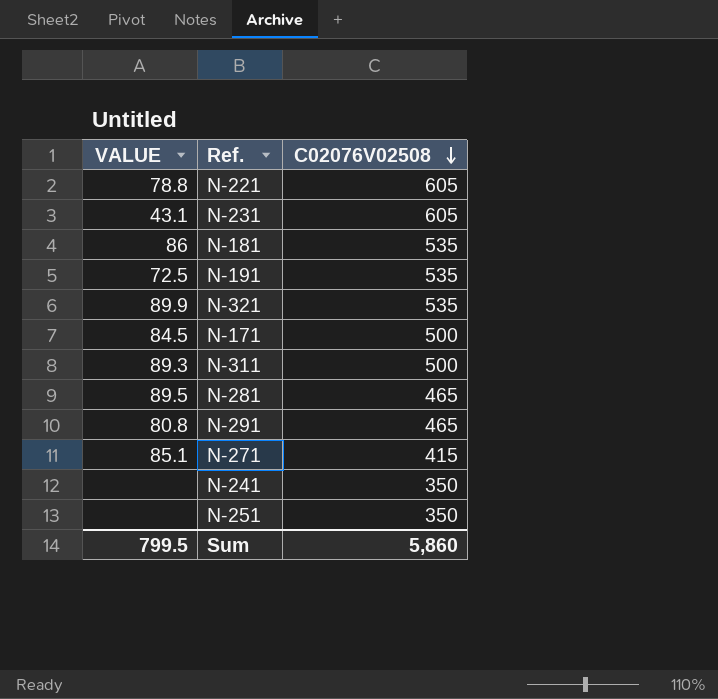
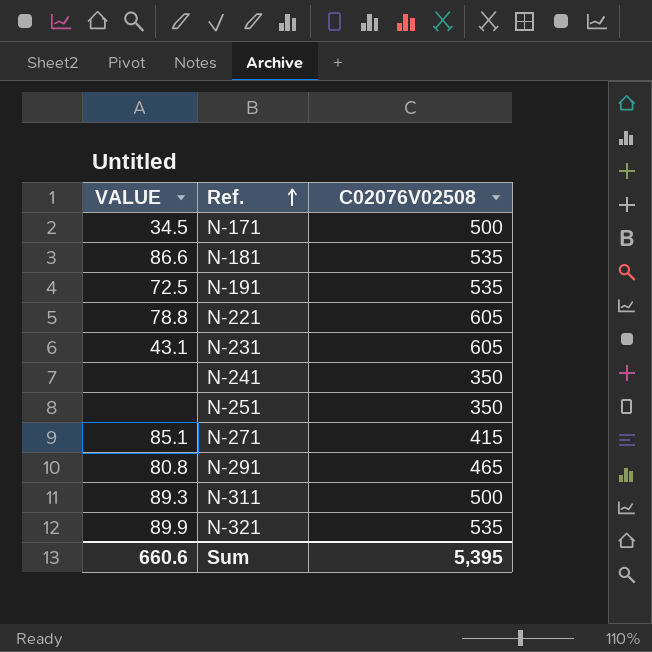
row order: C02076V02508 descending -> Ref. ascending
row N-281: 89.5 | 465 -> none
N-171 | VALUE: 84.5 -> 34.5
N-181 | VALUE: 86 -> 86.6
Sum | VALUE: 799.5 -> 660.6
Sum | C02076V02508: 5,860 -> 5,395

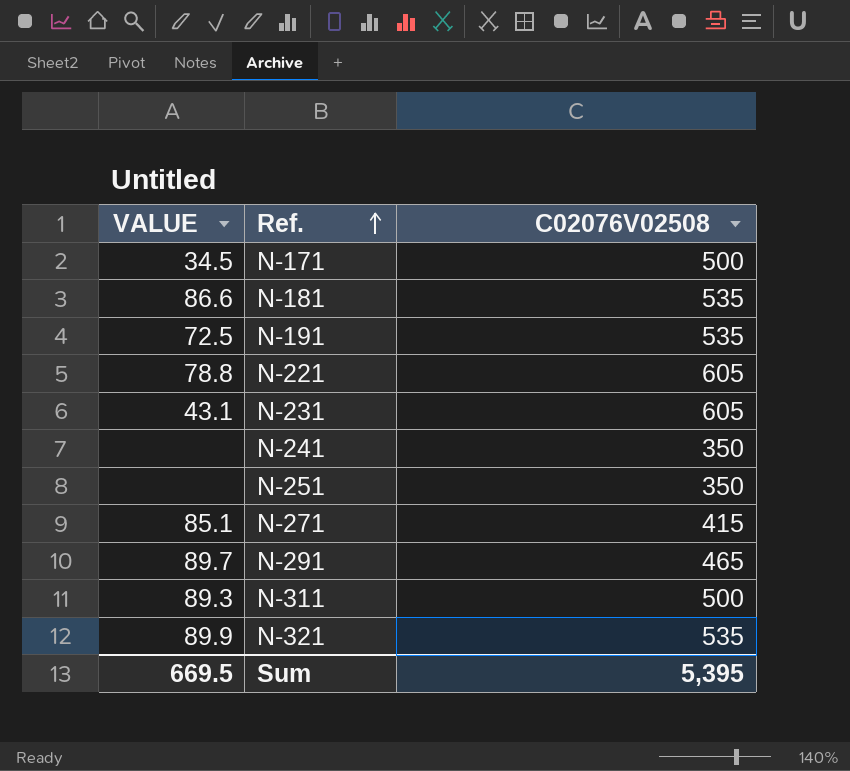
N-291 | VALUE: 80.8 -> 89.7
Sum | VALUE: 660.6 -> 669.5

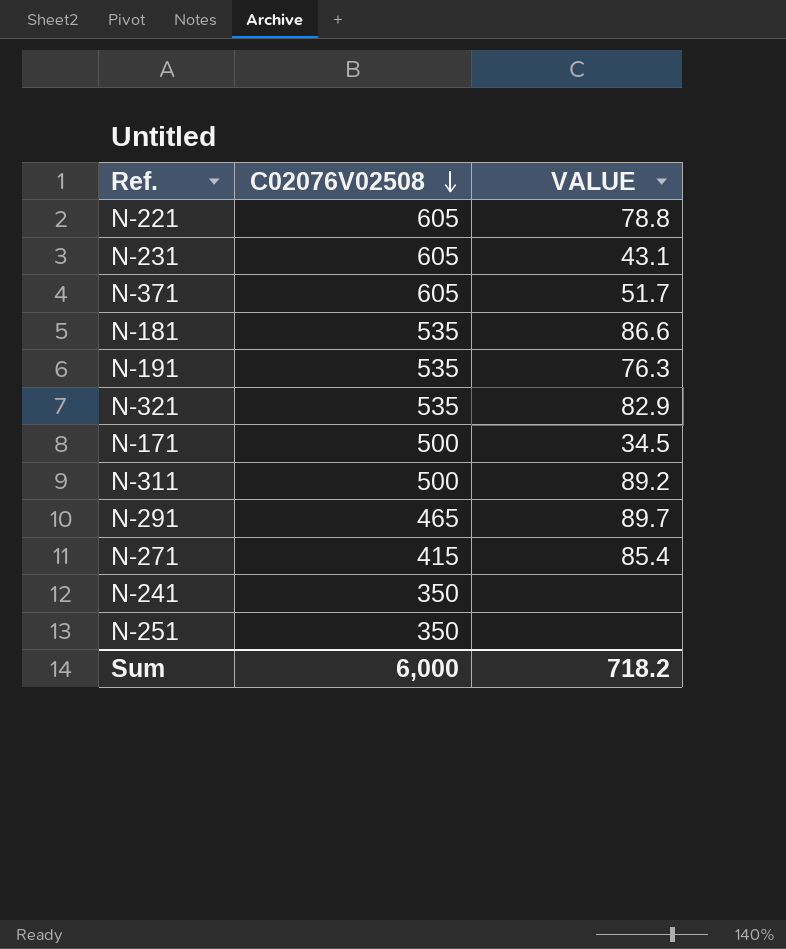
row order: Ref. ascending -> C02076V02508 descending
column VALUE | position: 1 -> 3
row N-371: none -> 605 | 51.7
N-191 | VALUE: 72.5 -> 76.3
N-321 | VALUE: 89.9 -> 82.9
N-311 | VALUE: 89.3 -> 89.2
N-271 | VALUE: 85.1 -> 85.4
Sum | C02076V02508: 5,395 -> 6,000
Sum | VALUE: 669.5 -> 718.2

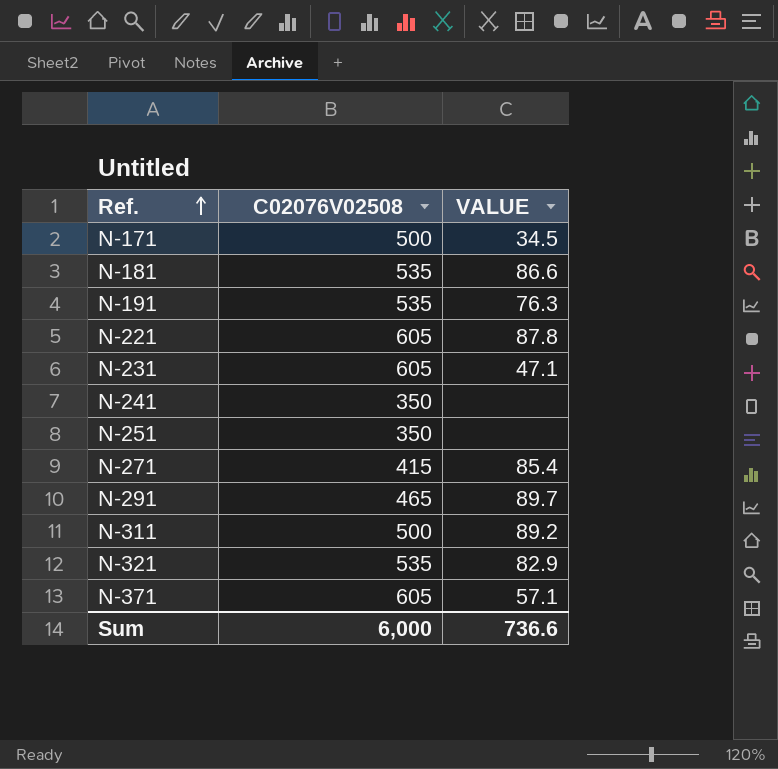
row order: C02076V02508 descending -> Ref. ascending
N-221 | VALUE: 78.8 -> 87.8
N-231 | VALUE: 43.1 -> 47.1
N-371 | VALUE: 51.7 -> 57.1
Sum | VALUE: 718.2 -> 736.6

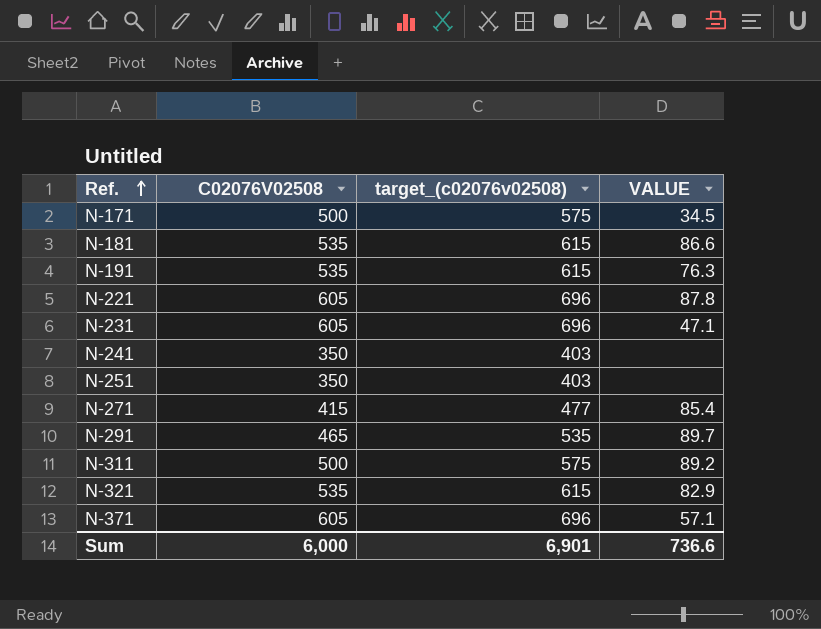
column target_(c02076v02508) | formula: none -> [C02076V02508] * 1.15

